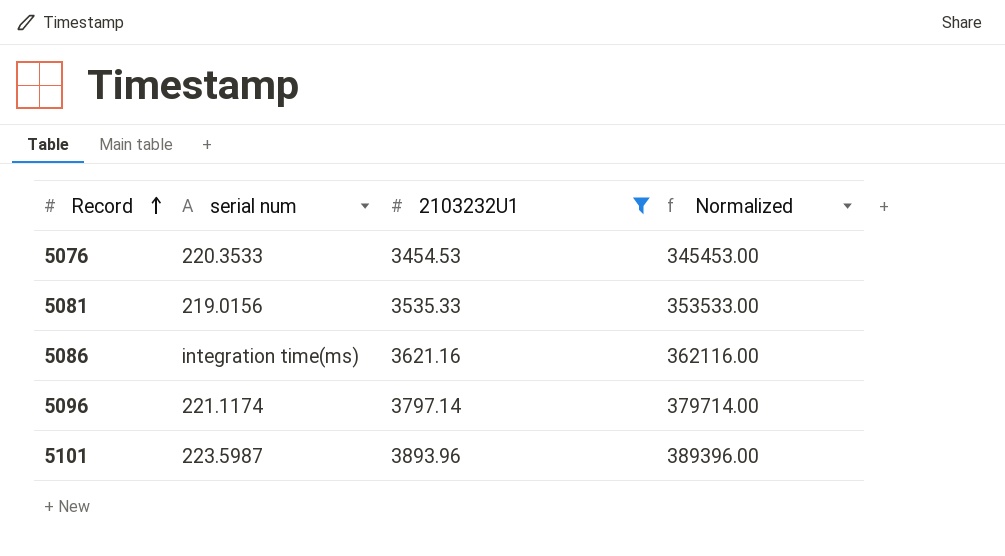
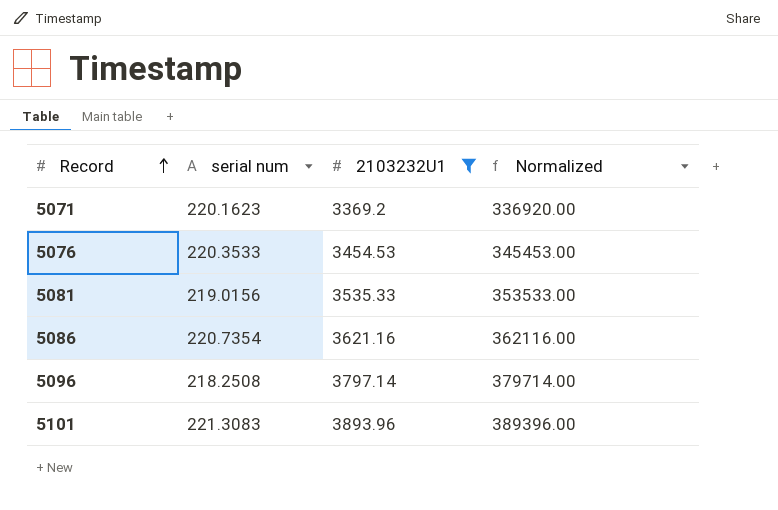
row 5071: none -> 220.1623 | 3369.2 | 336920.00
5086 | serial num: integration time(ms) -> 220.7354
5096 | serial num: 221.1174 -> 218.2508
5101 | serial num: 223.5987 -> 221.3083

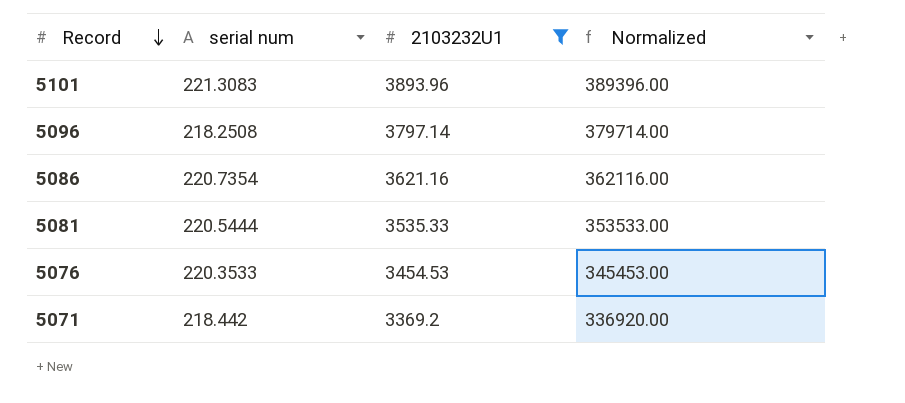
row order: Record ascending -> Record descending
5081 | serial num: 219.0156 -> 220.5444
5071 | serial num: 220.1623 -> 218.442

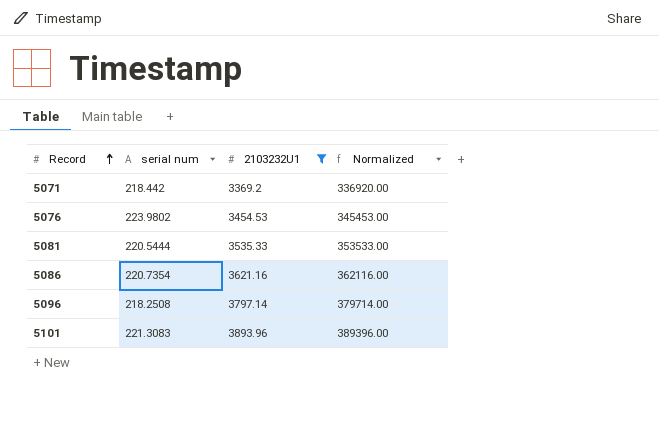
row order: Record descending -> Record ascending
5076 | serial num: 220.3533 -> 223.9802

